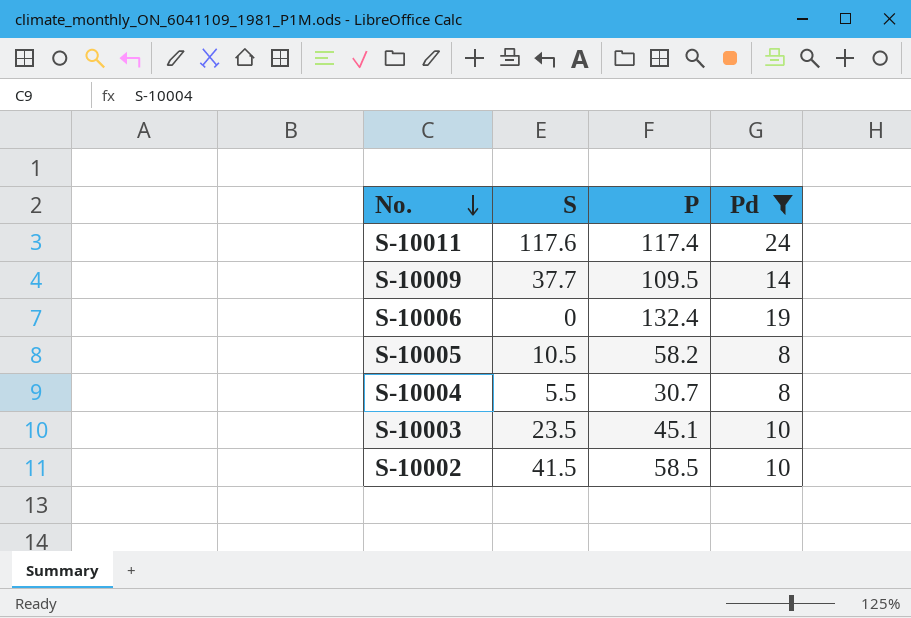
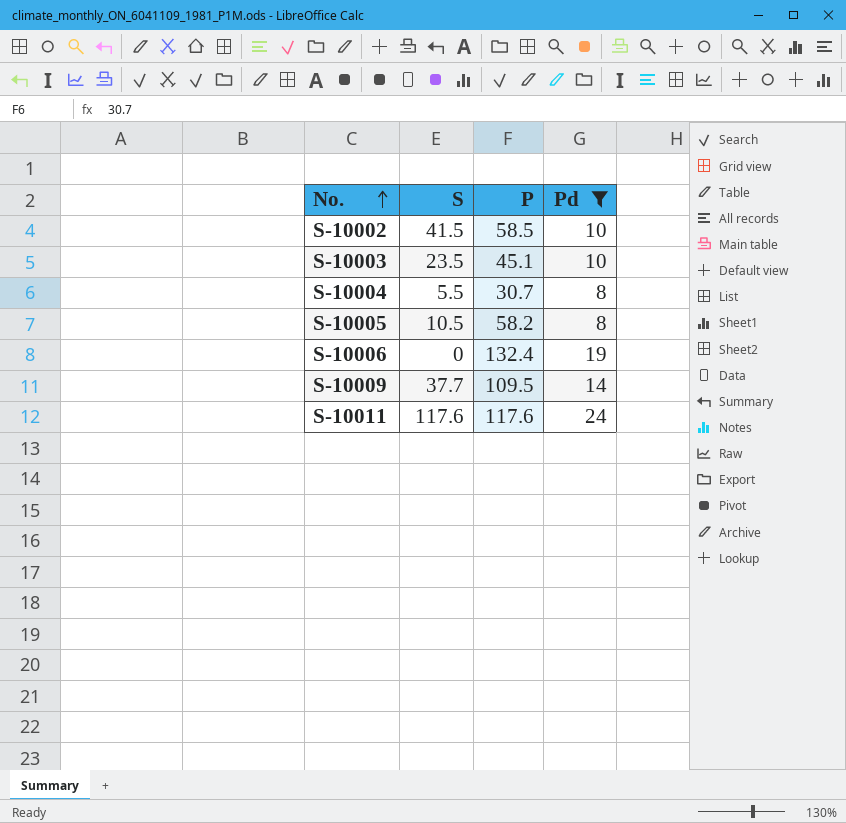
row order: No. descending -> No. ascending
S-10011 | P: 117.4 -> 117.6

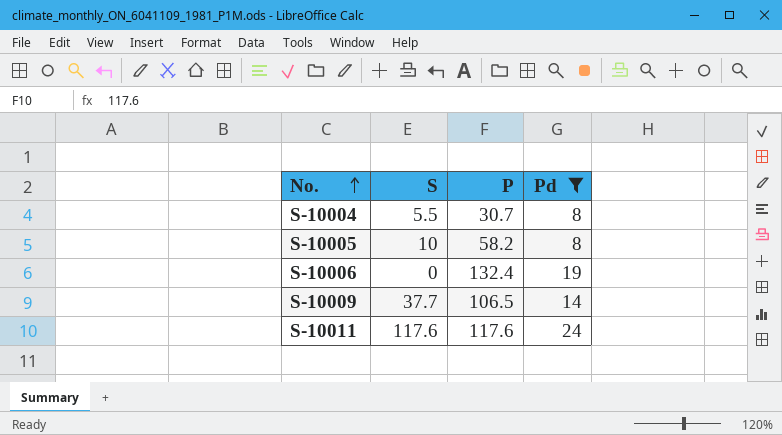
row S-10002: 41.5 | 58.5 | 10 -> none
row S-10003: 23.5 | 45.1 | 10 -> none
S-10005 | S: 10.5 -> 10
S-10009 | P: 109.5 -> 106.5

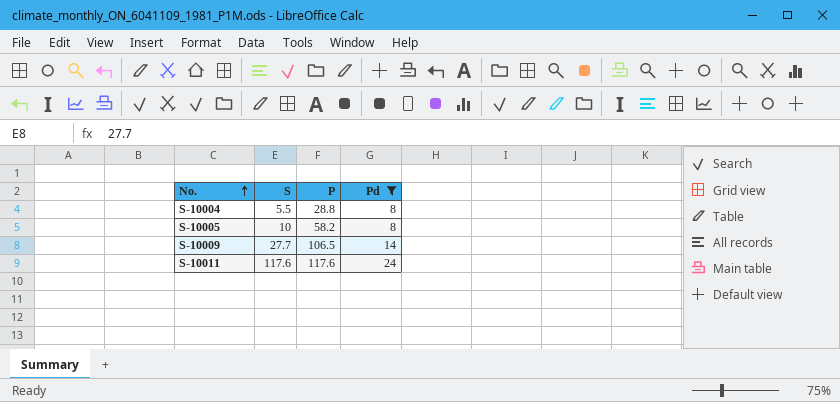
row S-10006: 0 | 132.4 | 19 -> none
S-10004 | P: 30.7 -> 28.8
S-10009 | S: 37.7 -> 27.7

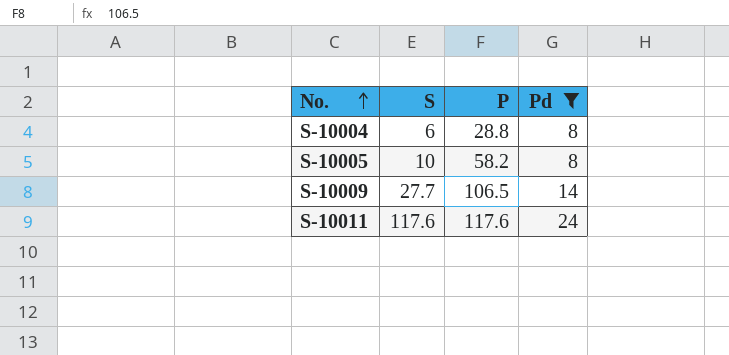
S-10004 | S: 5.5 -> 6

